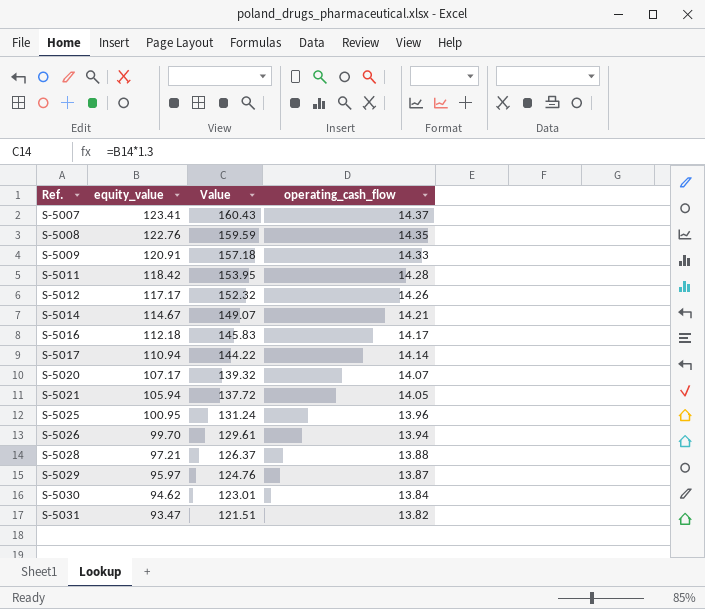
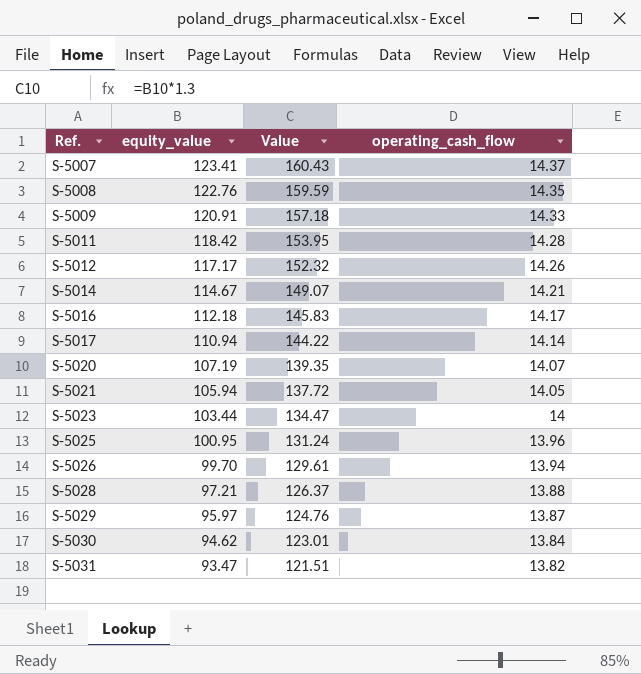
S-5020 | equity_value: 107.17 -> 107.19
S-5020 | Value: 139.32 -> 139.35
row S-5023: none -> 103.44 | 134.47 | 14

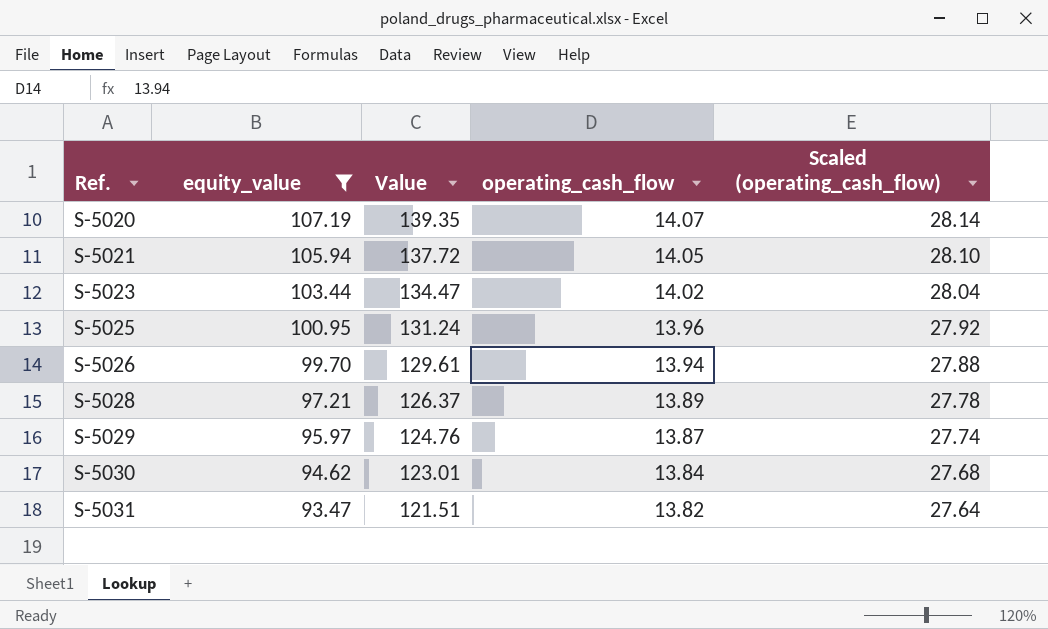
filter: none -> equity_value <= 107.19
column Scaled (operating_cash_flow) | formula: none -> [operating_cash_flow] * 2
S-5023 | operating_cash_flow: 14 -> 14.02
S-5028 | operating_cash_flow: 13.88 -> 13.89

